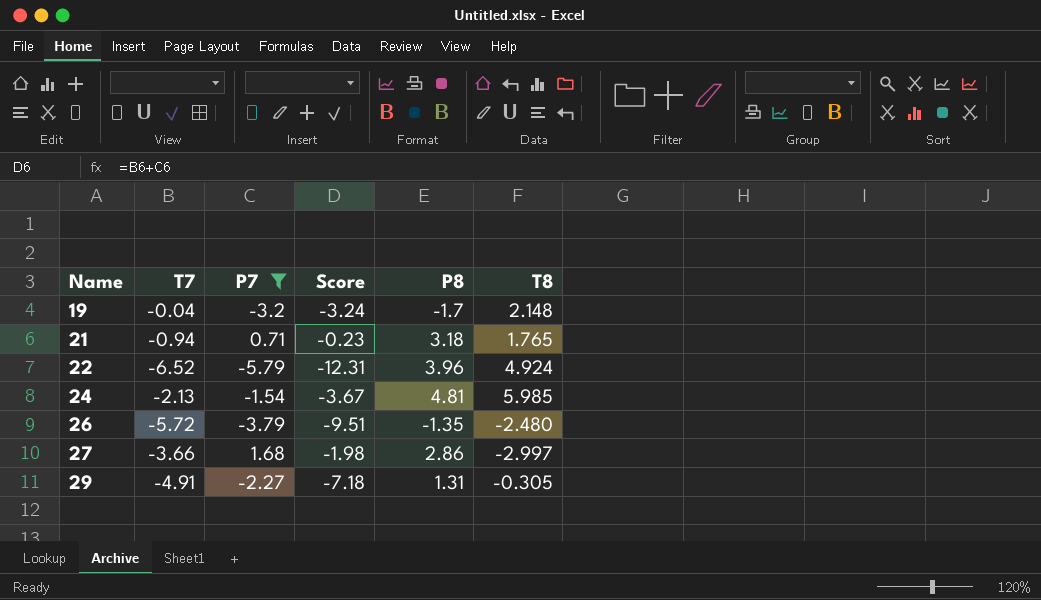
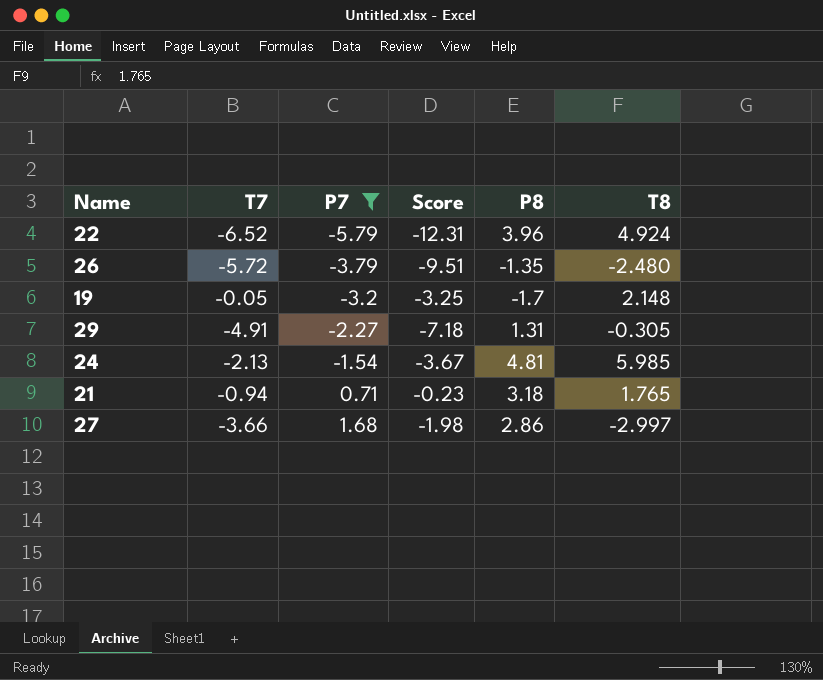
row order: Name ascending -> P7 ascending
19 | T7: -0.04 -> -0.05
19 | Score: -3.24 -> -3.25

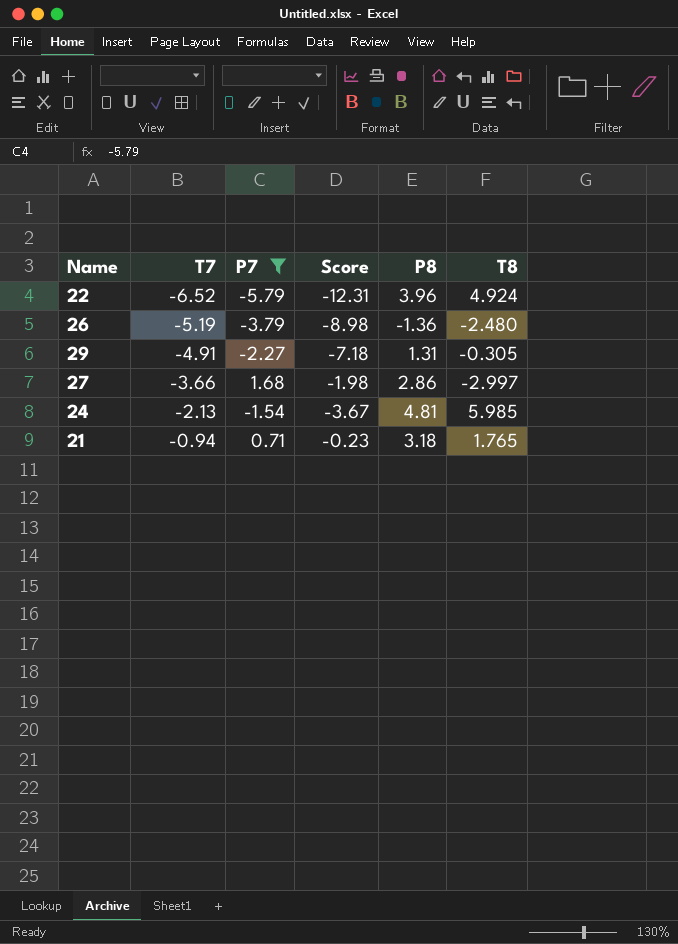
row order: P7 ascending -> T7 ascending
row 19: -0.05 | -3.2 | -3.25 | -1.7 | 2.148 -> none
26 | T7: -5.72 -> -5.19
26 | Score: -9.51 -> -8.98
26 | P8: -1.35 -> -1.36

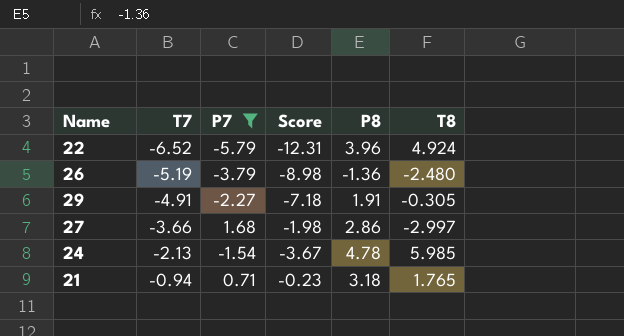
29 | P8: 1.31 -> 1.91
24 | P8: 4.81 -> 4.78

